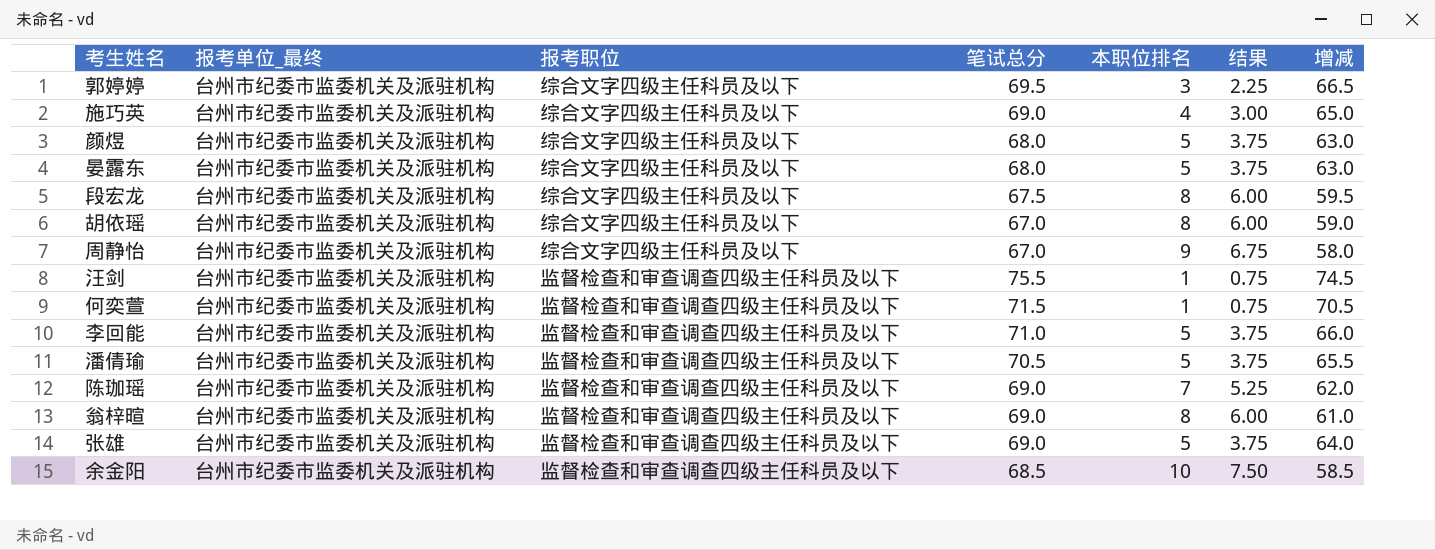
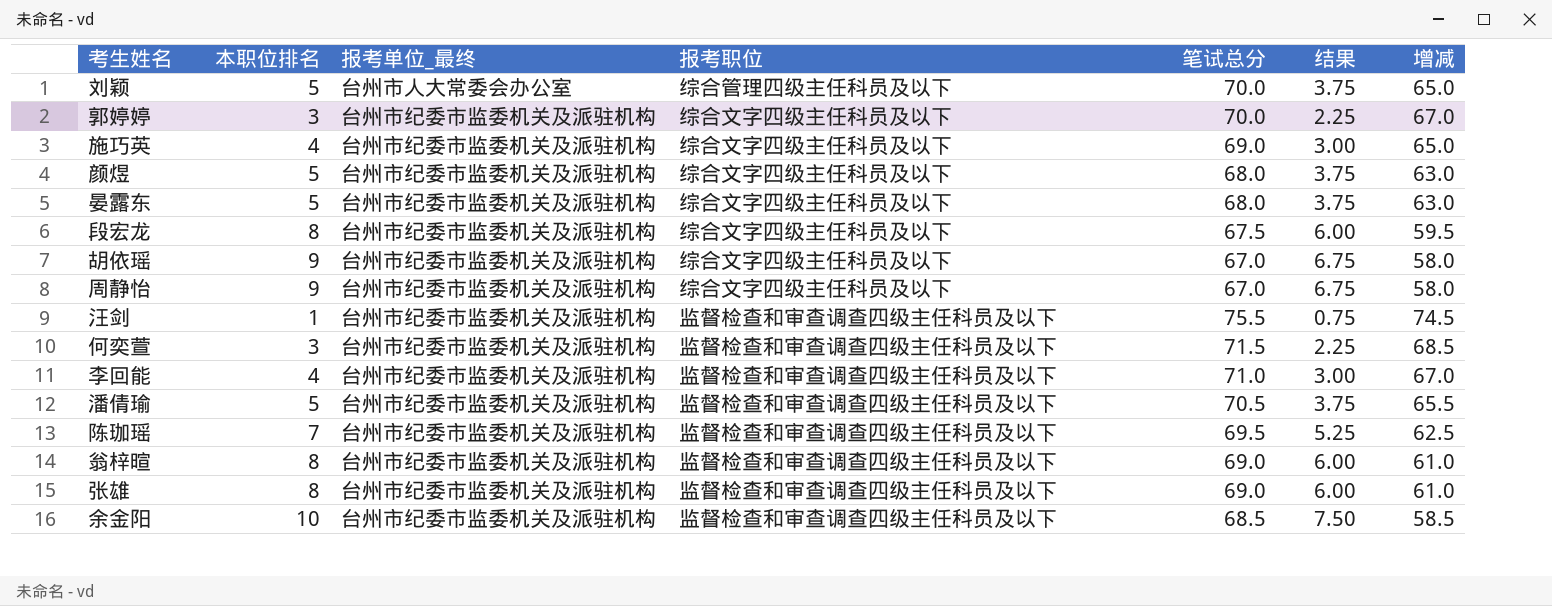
column 本职位排名 | position: 5 -> 2
row 刘颖: none -> 5 | 台州市人大常委会办公室 | 综合管理四级主任科员及以下 | 70.0 | 3.75 | 65.0
郭婷婷 | 笔试总分: 69.5 -> 70.0
郭婷婷 | 增减: 66.5 -> 67.0
胡依瑶 | 本职位排名: 8 -> 9
胡依瑶 | 结果: 6.00 -> 6.75
胡依瑶 | 增减: 59.0 -> 58.0
何奕萱 | 本职位排名: 1 -> 3
何奕萱 | 结果: 0.75 -> 2.25
何奕萱 | 增减: 70.5 -> 68.5
李回能 | 本职位排名: 5 -> 4
李回能 | 结果: 3.75 -> 3.00
李回能 | 增减: 66.0 -> 67.0
陈珈瑶 | 笔试总分: 69.0 -> 69.5
陈珈瑶 | 增减: 62.0 -> 62.5
张雄 | 本职位排名: 5 -> 8
张雄 | 结果: 3.75 -> 6.00
张雄 | 增减: 64.0 -> 61.0

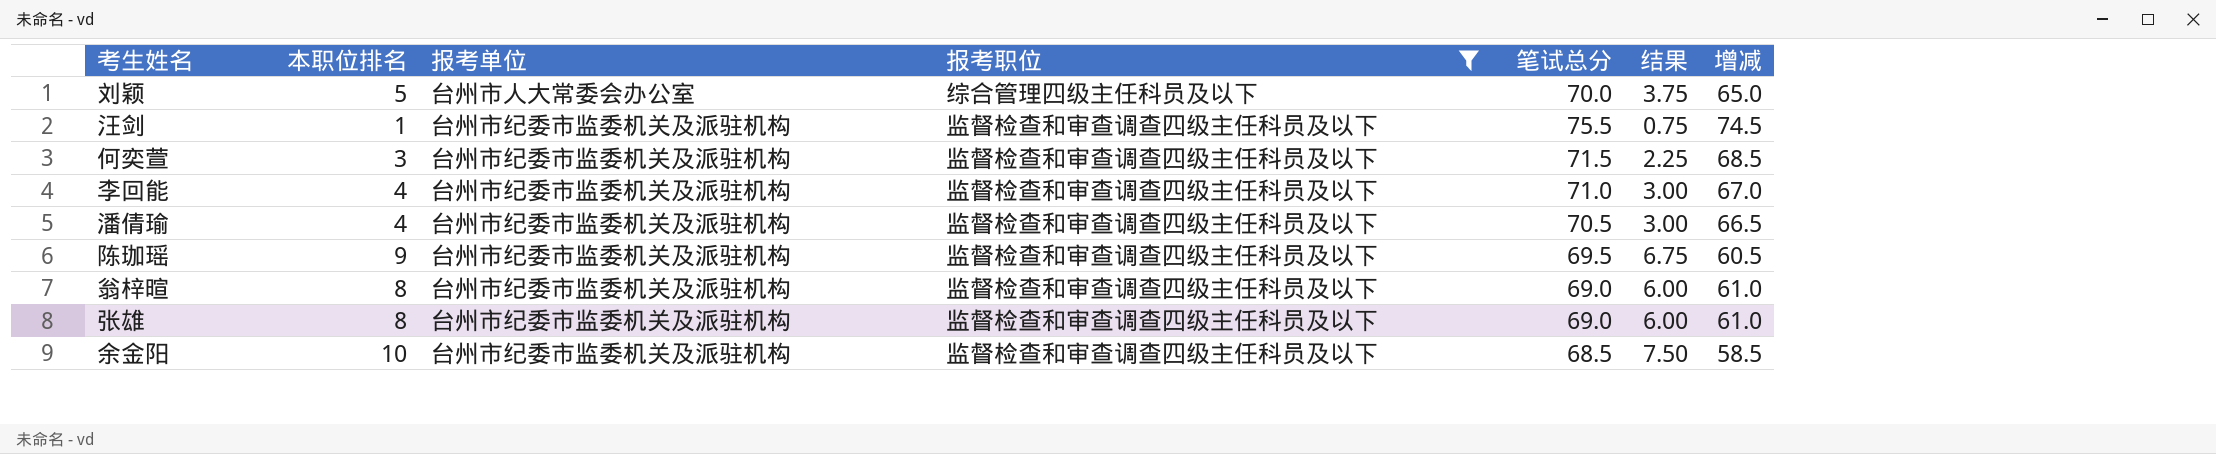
filter: none -> 报考职位 != 综合文字四级主任科员及以下
column name: 报考单位_最终 -> 报考单位
潘倩瑜 | 本职位排名: 5 -> 4
潘倩瑜 | 结果: 3.75 -> 3.00
潘倩瑜 | 增减: 65.5 -> 66.5
陈珈瑶 | 本职位排名: 7 -> 9
陈珈瑶 | 结果: 5.25 -> 6.75
陈珈瑶 | 增减: 62.5 -> 60.5

